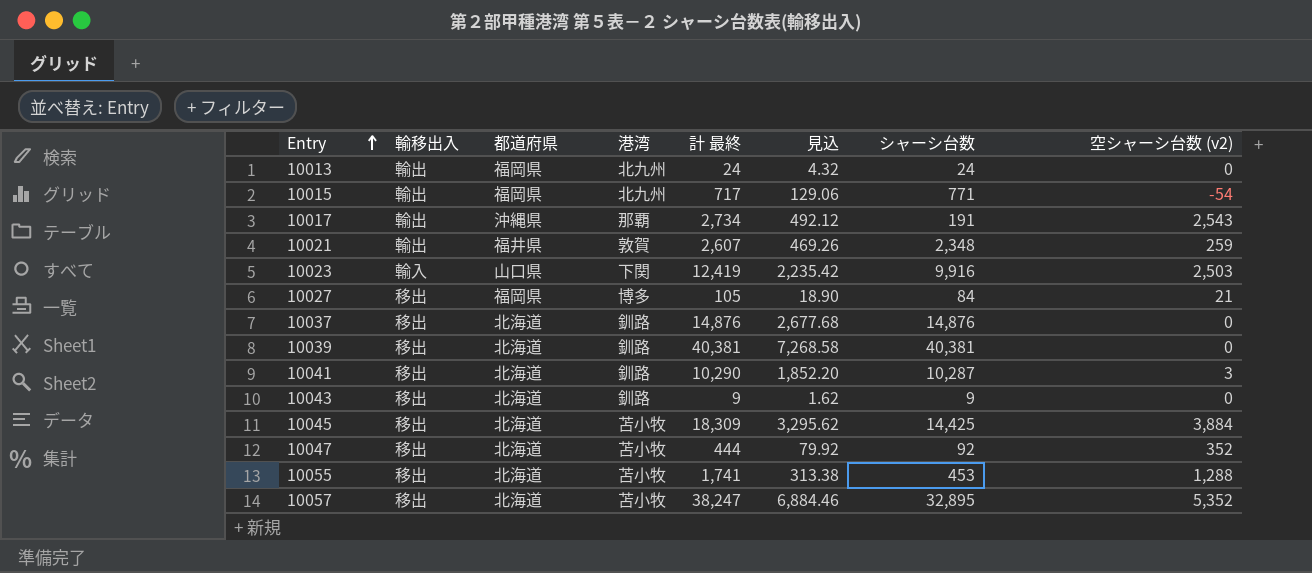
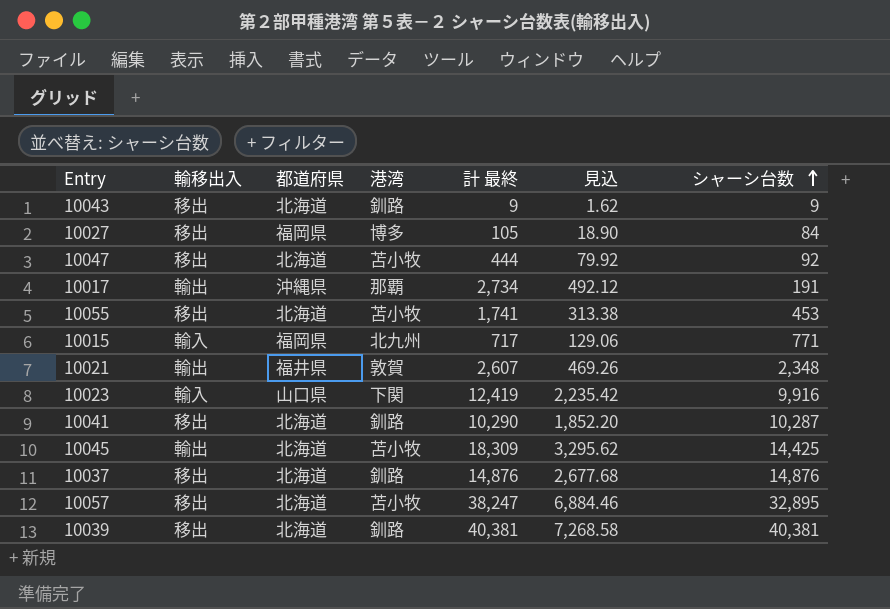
row order: Entry ascending -> シャーシ台数 ascending
column 空シャーシ台数 (v2) | formula: [計 最終] - [シャーシ台数] -> none
row 10013: 輸出 | 福岡県 | 北九州 | 24 | 4.32 | 24 | 0 -> none
10015 | 輸移出入: 輸出 -> 輸入
10045 | 輸移出入: 移出 -> 輸出

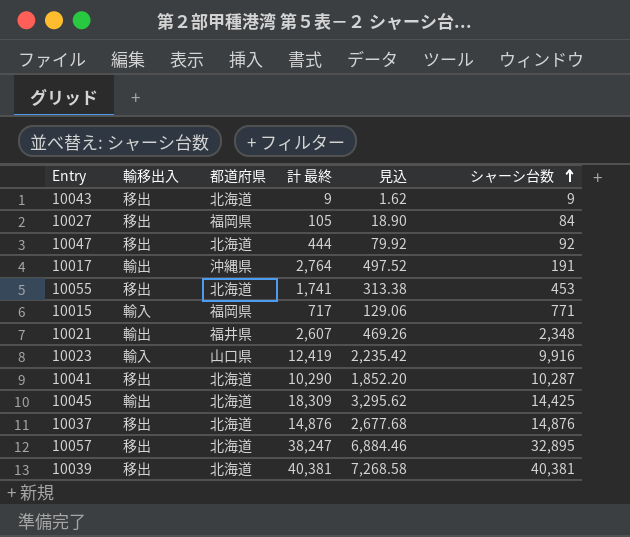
column 港湾 | position: 4 -> none
10017 | 計 最終: 2,734 -> 2,764
10017 | 見込: 492.12 -> 497.52

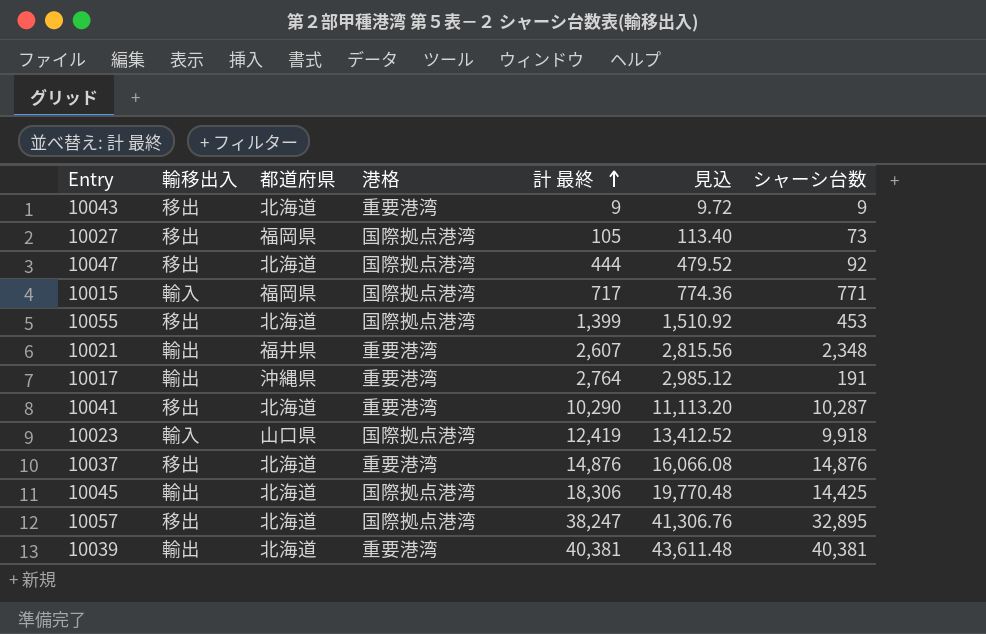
row order: シャーシ台数 ascending -> 計 最終 ascending
column 港格 | position: none -> 4
column 見込 | formula: [計 最終] * 0.18 -> [計 最終] * 1.08
10027 | シャーシ台数: 84 -> 73
10055 | 計 最終: 1,741 -> 1,399
10023 | シャーシ台数: 9,916 -> 9,918
10045 | 計 最終: 18,309 -> 18,306
10039 | 輸移出入: 移出 -> 輸出

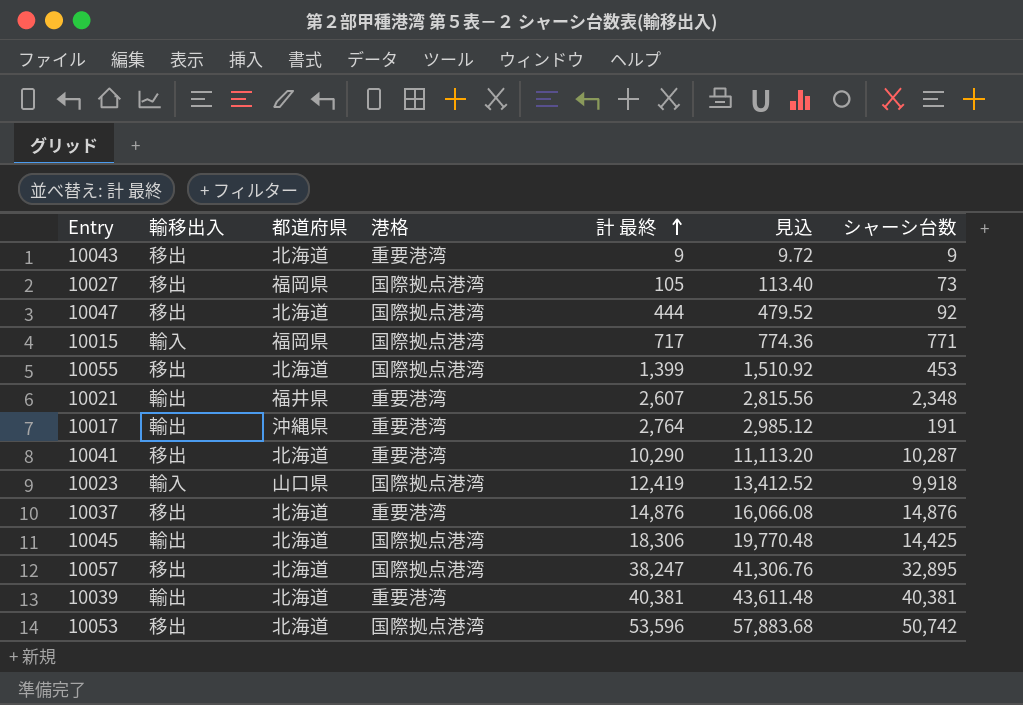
row 10053: none -> 移出 | 北海道 | 国際拠点港湾 | 53,596 | 57,883.68 | 50,742

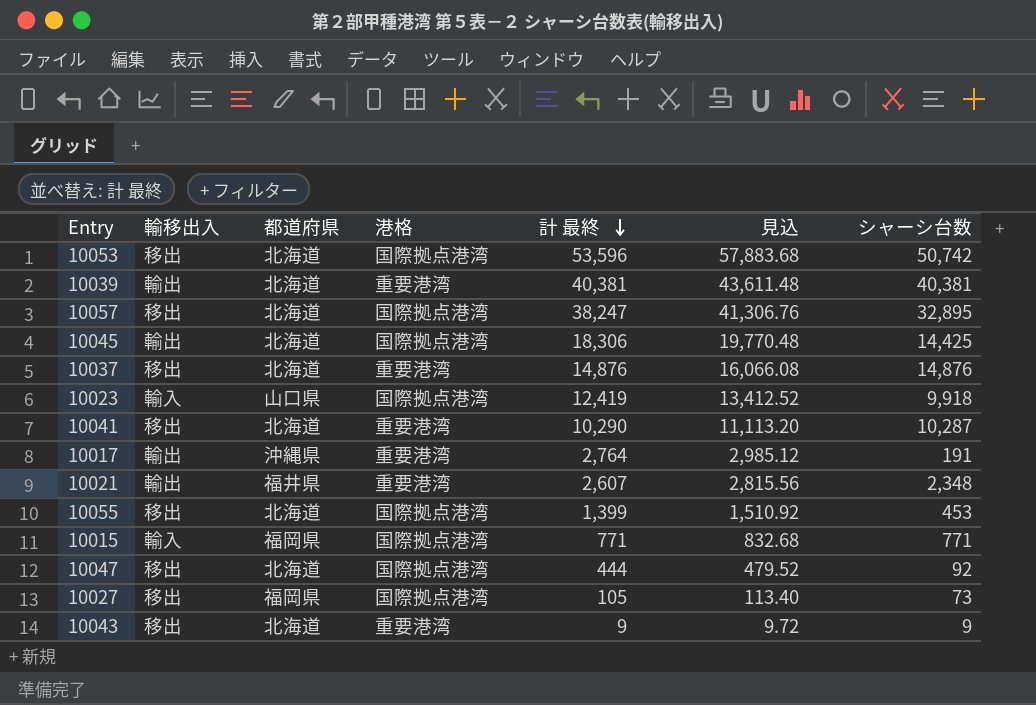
row order: 計 最終 ascending -> 計 最終 descending
10015 | 計 最終: 717 -> 771
10015 | 見込: 774.36 -> 832.68

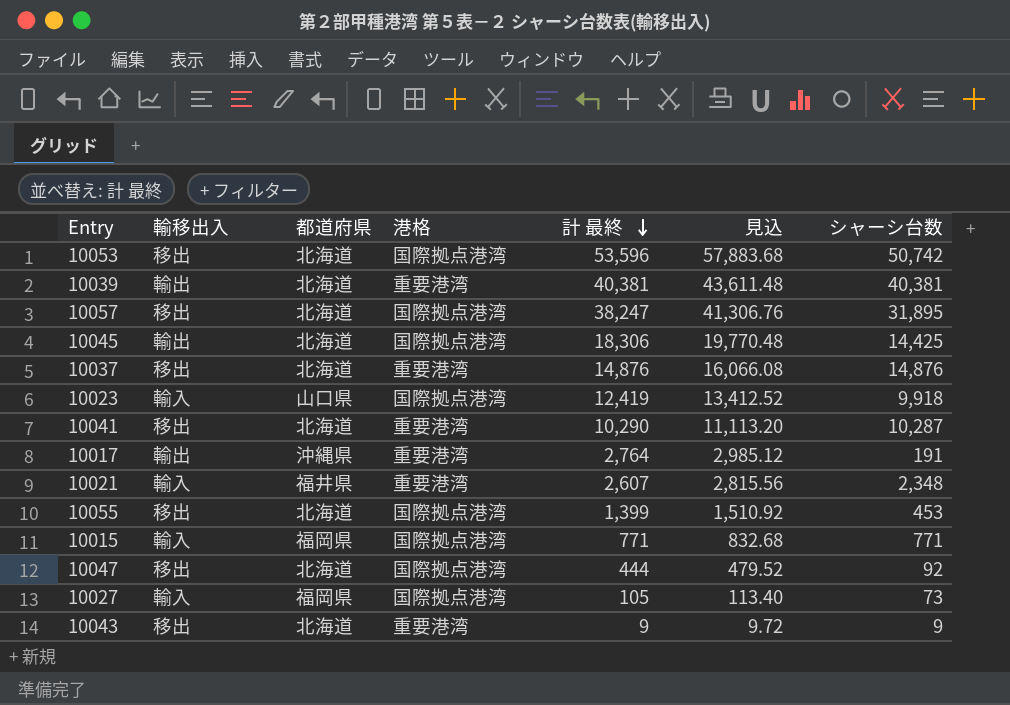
10057 | シャーシ台数: 32,895 -> 31,895
10021 | 輸移出入: 輸出 -> 輸入
10027 | 輸移出入: 移出 -> 輸入

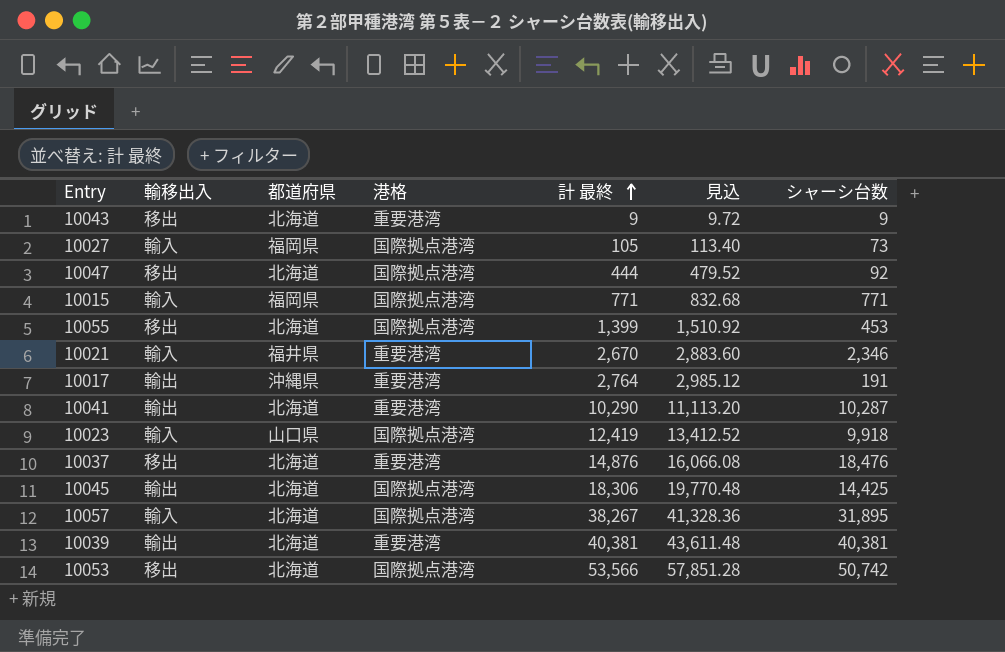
row order: 計 最終 descending -> 計 最終 ascending
10021 | 計 最終: 2,607 -> 2,670
10021 | 見込: 2,815.56 -> 2,883.60
10021 | シャーシ台数: 2,348 -> 2,346
10041 | 輸移出入: 移出 -> 輸出
10037 | シャーシ台数: 14,876 -> 18,476
10057 | 輸移出入: 移出 -> 輸入
10057 | 計 最終: 38,247 -> 38,267
10057 | 見込: 41,306.76 -> 41,328.36
10053 | 計 最終: 53,596 -> 53,566
10053 | 見込: 57,883.68 -> 57,851.28

